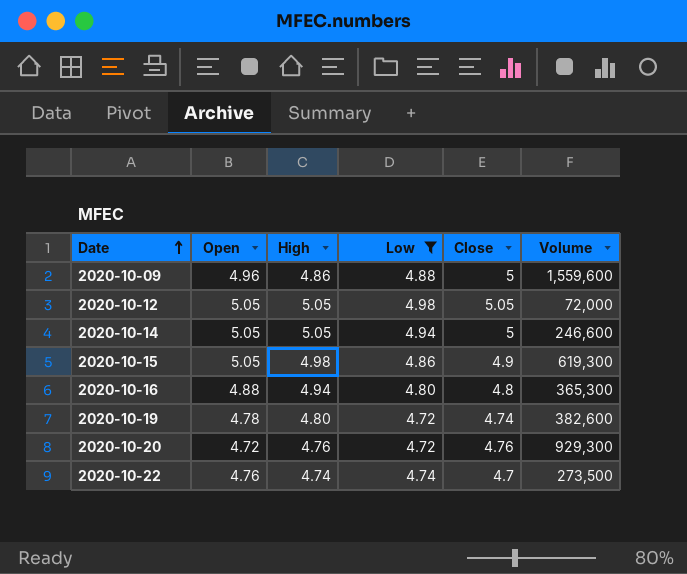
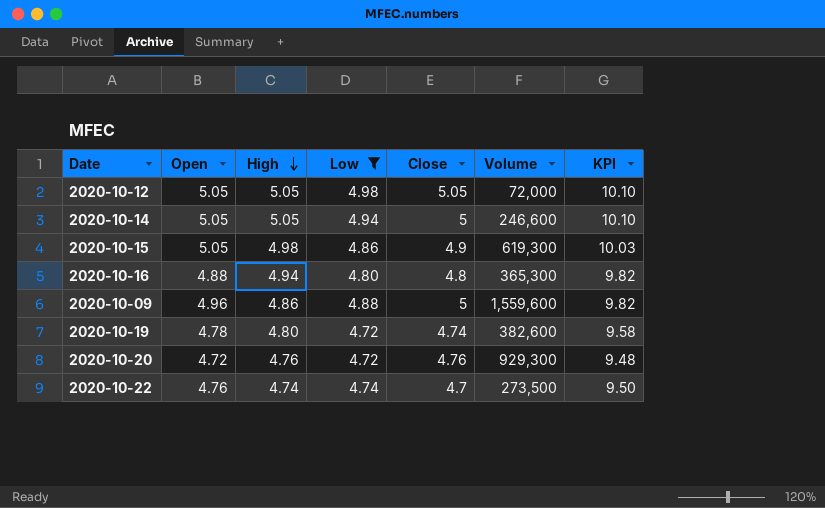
row order: Date ascending -> High descending
column KPI | formula: none -> [Open] + [High]

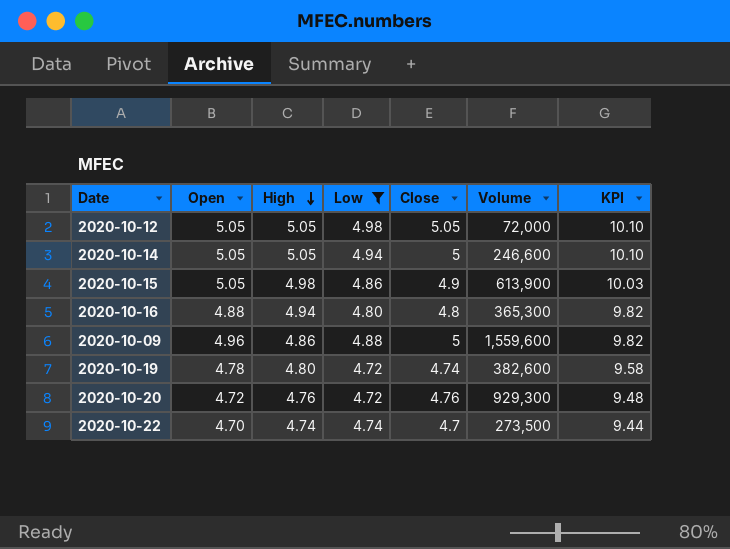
2020-10-15 | Volume: 619,300 -> 613,900
2020-10-22 | Open: 4.76 -> 4.70
2020-10-22 | KPI: 9.50 -> 9.44

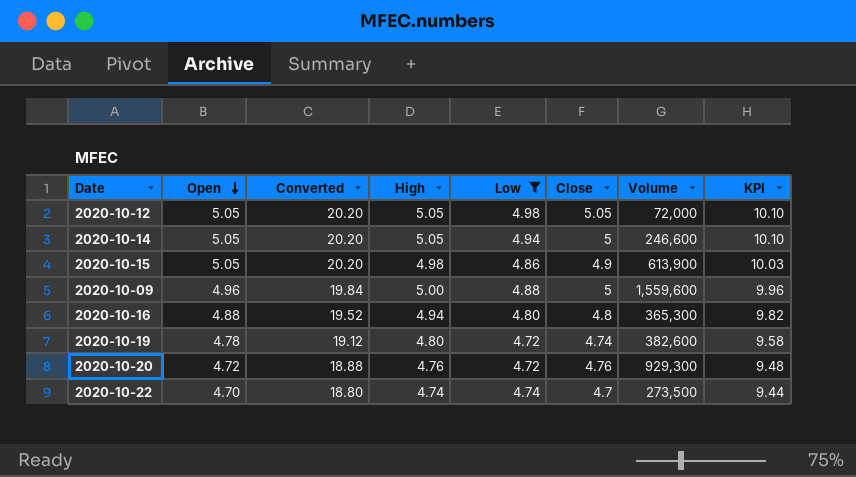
row order: High descending -> Open descending
column Converted | formula: none -> [Open] * 4
2020-10-09 | High: 4.86 -> 5.00
2020-10-09 | KPI: 9.82 -> 9.96

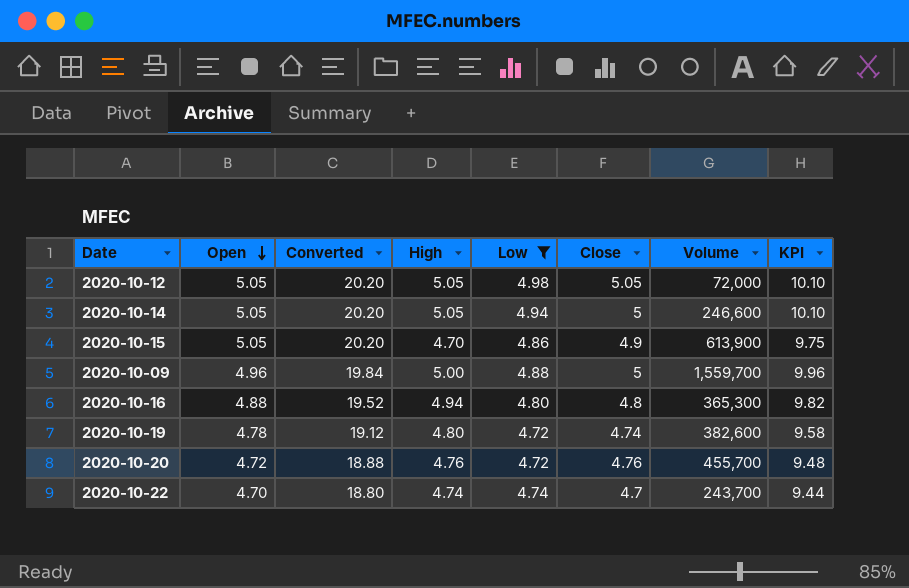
2020-10-15 | High: 4.98 -> 4.70
2020-10-15 | KPI: 10.03 -> 9.75
2020-10-09 | Volume: 1,559,600 -> 1,559,700
2020-10-20 | Volume: 929,300 -> 455,700
2020-10-22 | Volume: 273,500 -> 243,700

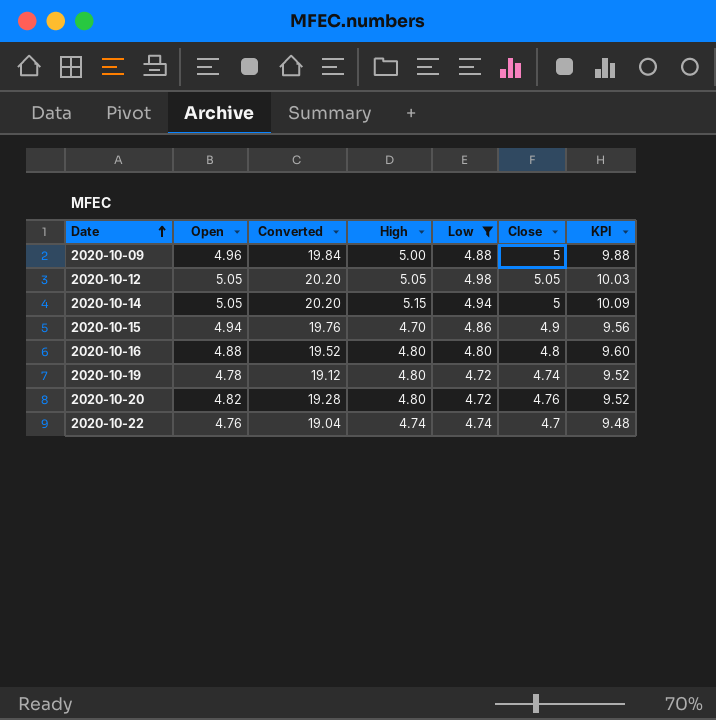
row order: Open descending -> Date ascending
column Volume | position: 7 -> none
column KPI | formula: [Open] + [High] -> [High] + [Low]
2020-10-14 | High: 5.05 -> 5.15
2020-10-15 | Open: 5.05 -> 4.94
2020-10-15 | Converted: 20.20 -> 19.76
2020-10-16 | High: 4.94 -> 4.80
2020-10-20 | Open: 4.72 -> 4.82
2020-10-20 | Converted: 18.88 -> 19.28
2020-10-20 | High: 4.76 -> 4.80
2020-10-22 | Open: 4.70 -> 4.76
2020-10-22 | Converted: 18.80 -> 19.04

